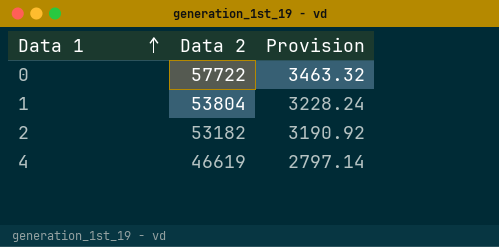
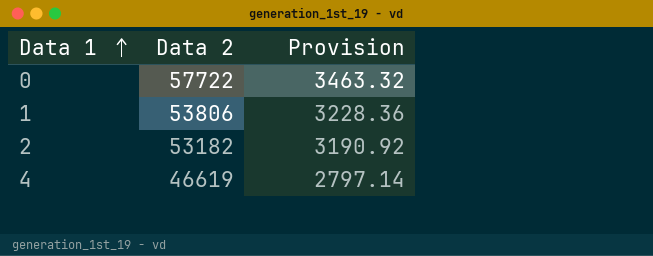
1 | Data 2: 53804 -> 53806
1 | Provision: 3228.24 -> 3228.36

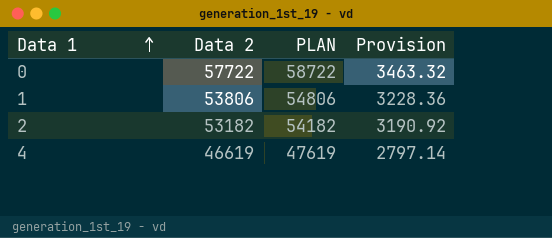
column PLAN | formula: none -> [Data 2] + 1000

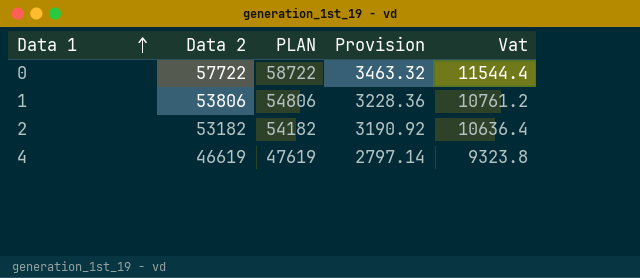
column Vat | formula: none -> [Data 2] * 0.2

